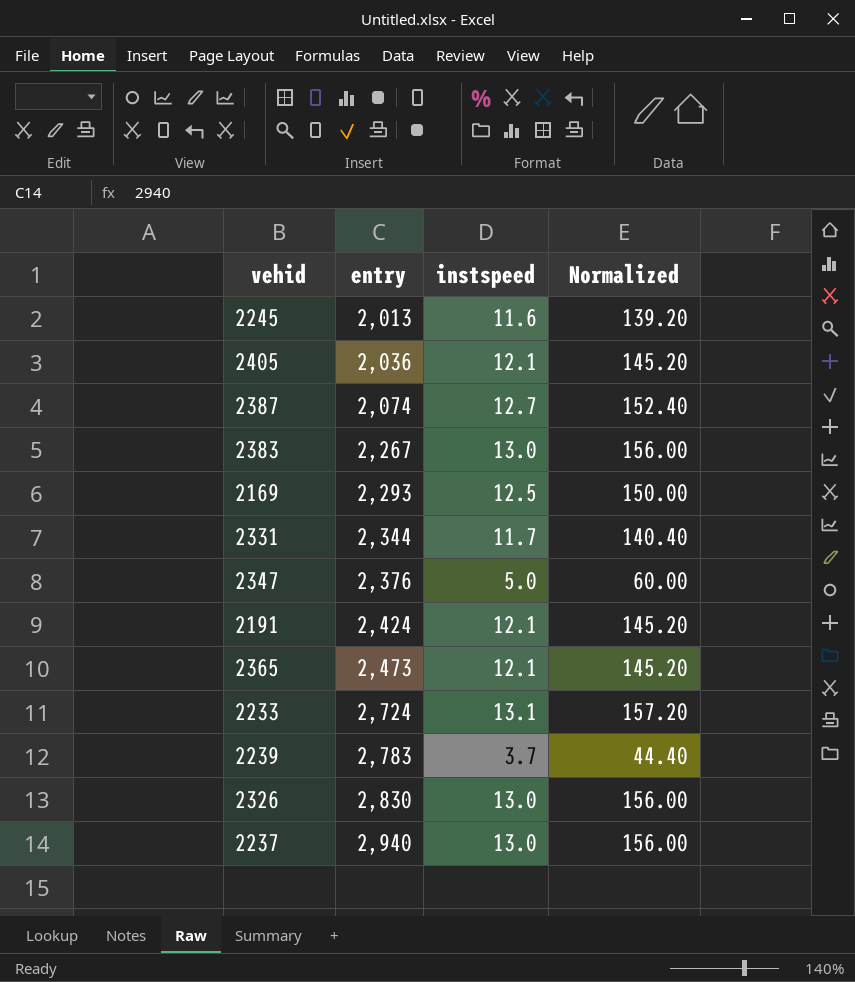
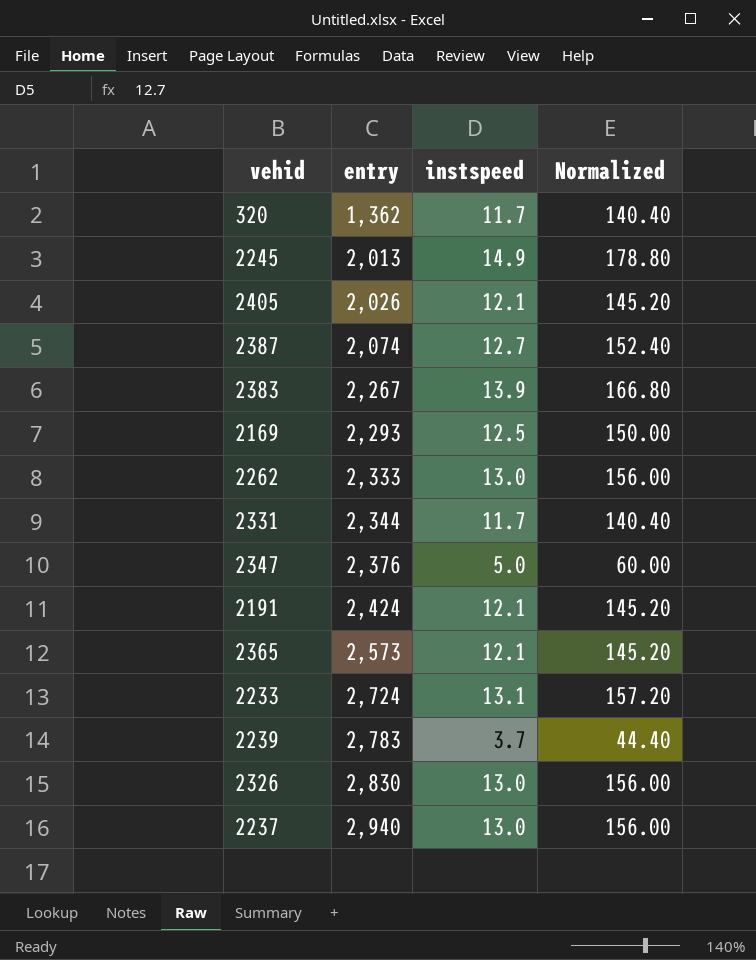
row 320: none -> 1,362 | 11.7 | 140.40
2245 | instspeed: 11.6 -> 14.9
2245 | Normalized: 139.20 -> 178.80
2405 | entry: 2,036 -> 2,026
2383 | instspeed: 13.0 -> 13.9
2383 | Normalized: 156.00 -> 166.80
row 2262: none -> 2,333 | 13.0 | 156.00
2365 | entry: 2,473 -> 2,573

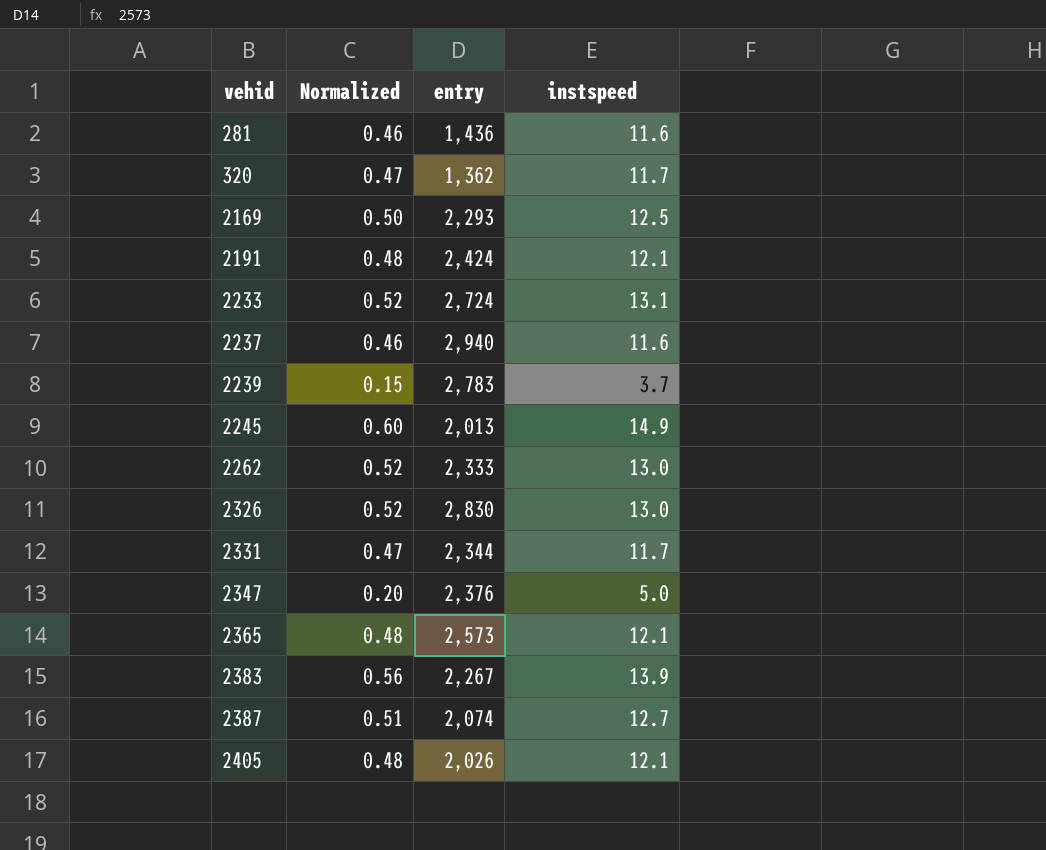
row order: entry ascending -> vehid ascending
column Normalized | formula: [instspeed] * 12 -> [instspeed] * 0.04
column Normalized | position: 4 -> 2
row 281: none -> 0.46 | 1,436 | 11.6
2237 | instspeed: 13.0 -> 11.6

